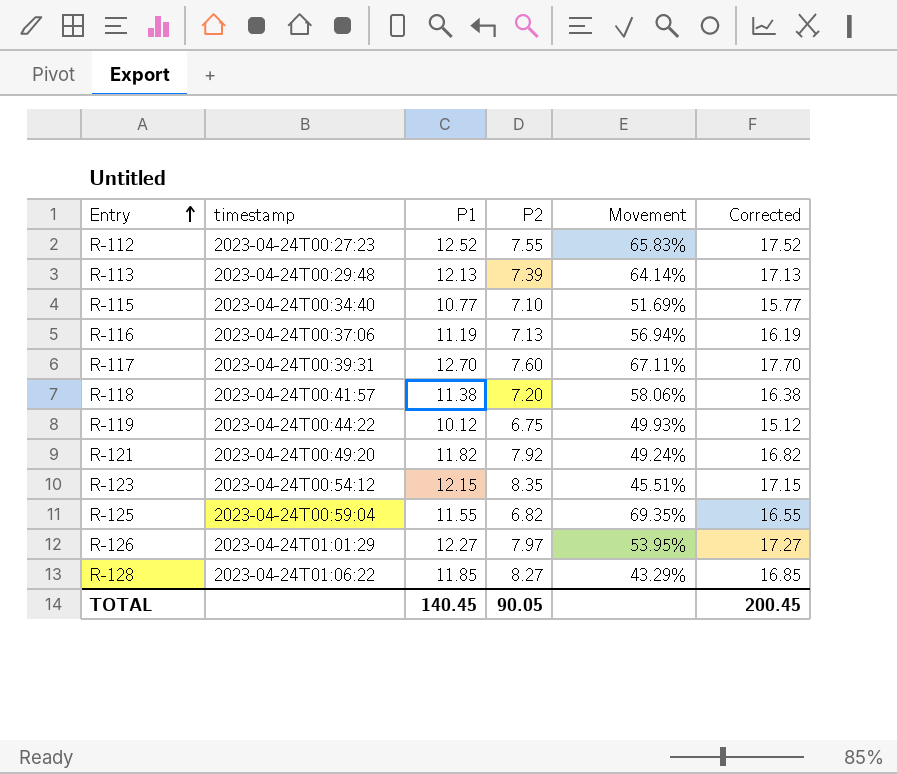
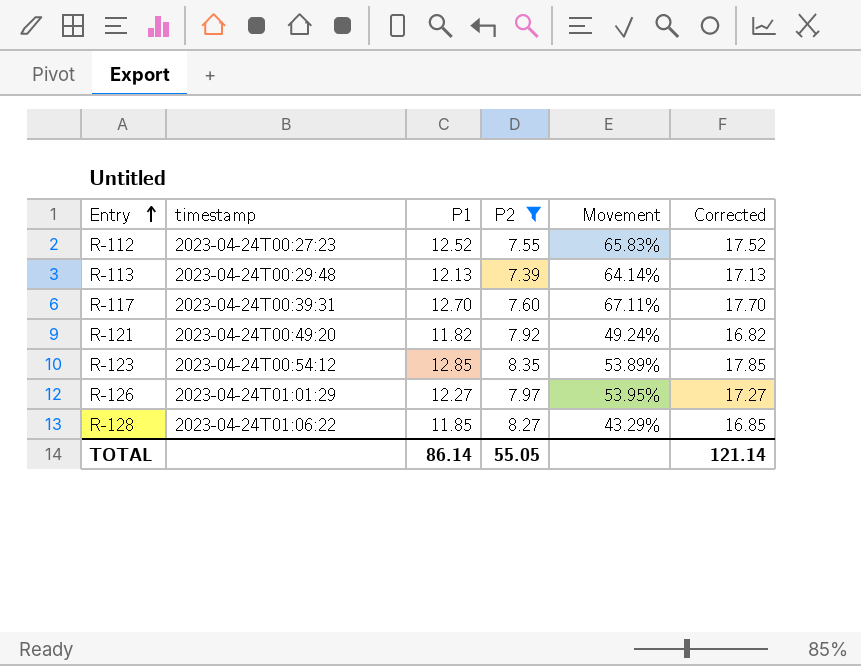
filter: none -> P2 >= 7.39
R-123 | P1: 12.15 -> 12.85
R-123 | Movement: 45.51% -> 53.89%
R-123 | Corrected: 17.15 -> 17.85
TOTAL | P1: 140.45 -> 86.14
TOTAL | P2: 90.05 -> 55.05
TOTAL | Corrected: 200.45 -> 121.14

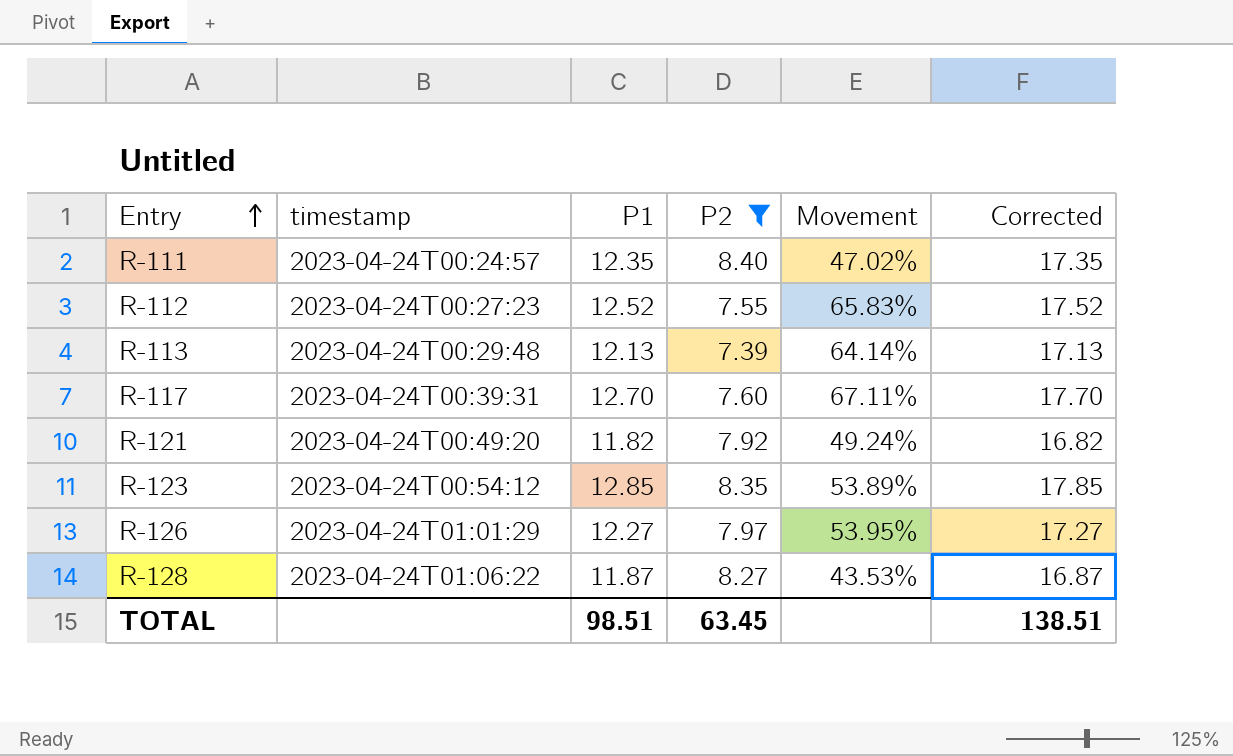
row R-111: none -> 2023-04-24T00:24:57 | 12.35 | 8.40 | 47.02% | 17.35
R-128 | P1: 11.85 -> 11.87
R-128 | Movement: 43.29% -> 43.53%
R-128 | Corrected: 16.85 -> 16.87
TOTAL | P1: 86.14 -> 98.51
TOTAL | P2: 55.05 -> 63.45
TOTAL | Corrected: 121.14 -> 138.51

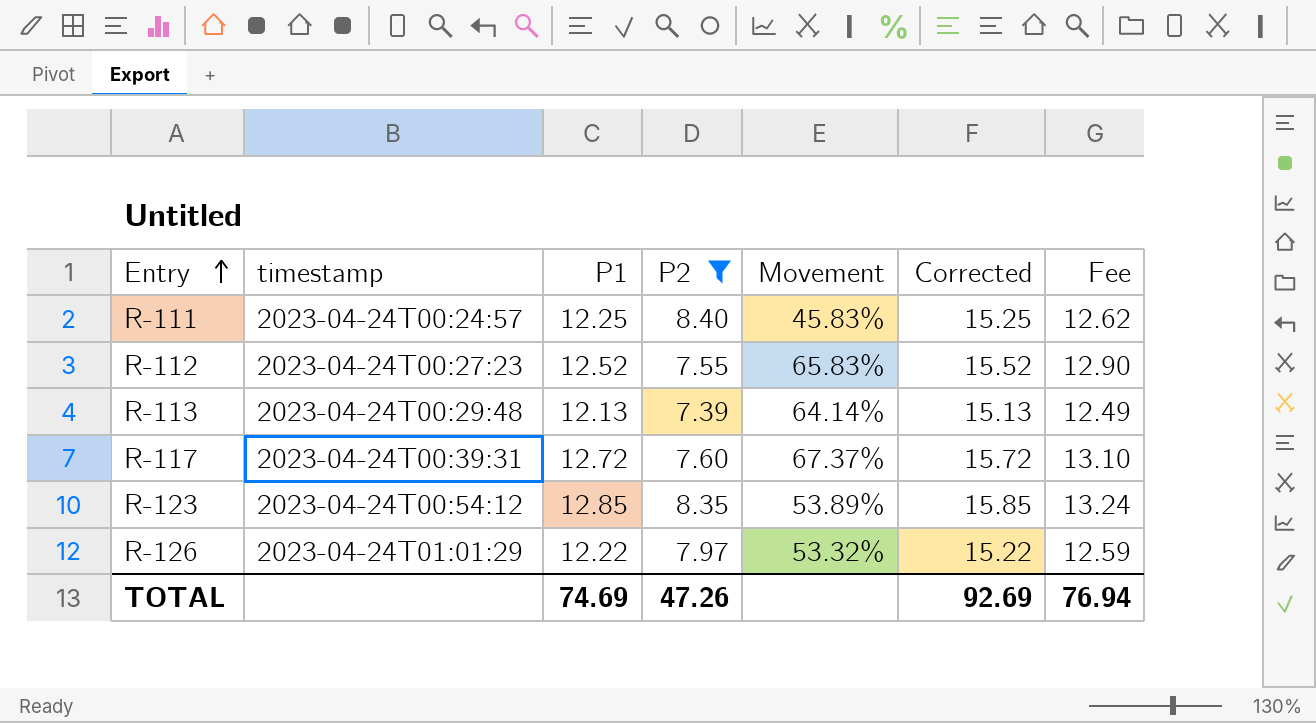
column Corrected | formula: [P1] + 5 -> [P1] + 3
column Fee | formula: none -> [P1] * 1.03
row R-121: 2023-04-24T00:49:20 | 11.82 | 7.92 | 49.24% | 16.82 -> none
row R-128: 2023-04-24T01:06:22 | 11.87 | 8.27 | 43.53% | 16.87 -> none
R-111 | P1: 12.35 -> 12.25
R-111 | Movement: 47.02% -> 45.83%
R-117 | P1: 12.70 -> 12.72
R-117 | Movement: 67.11% -> 67.37%
R-126 | P1: 12.27 -> 12.22
R-126 | Movement: 53.95% -> 53.32%
TOTAL | P1: 98.51 -> 74.69
TOTAL | P2: 63.45 -> 47.26
TOTAL | Corrected: 138.51 -> 92.69

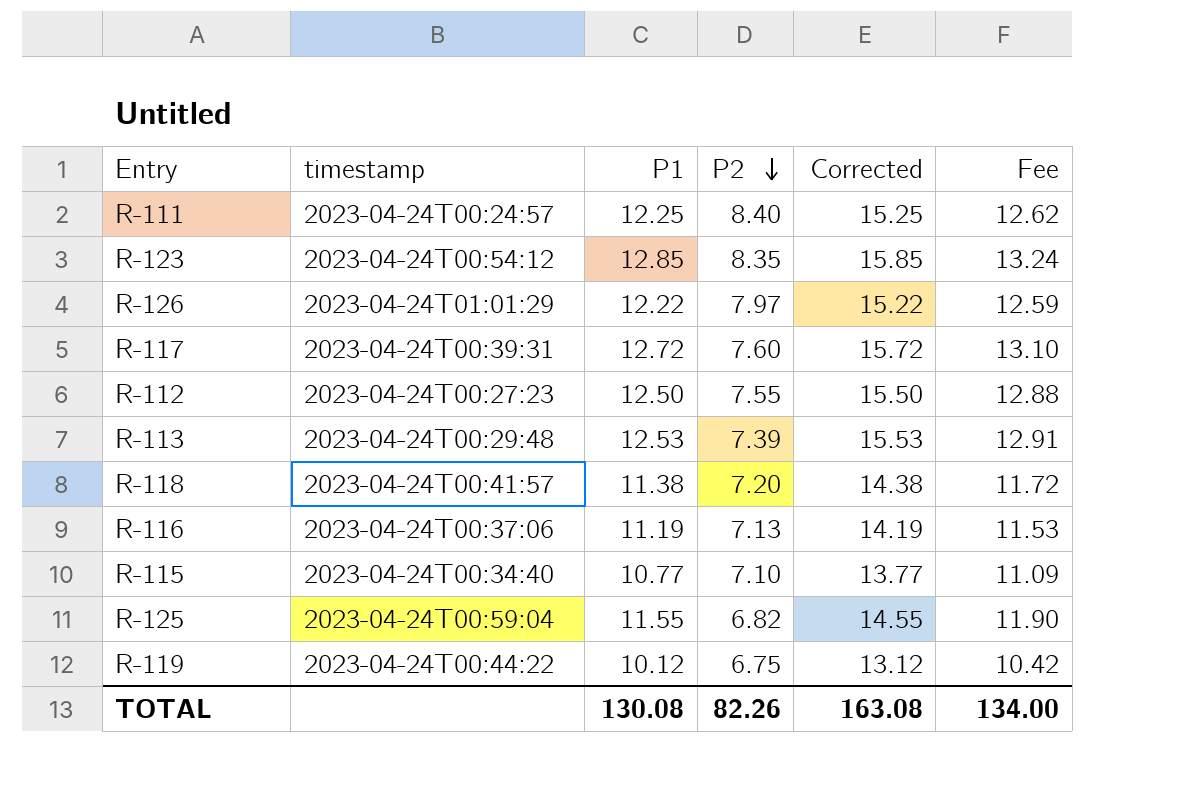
filter: P2 >= 7.39 -> none
row order: Entry ascending -> P2 descending
column Movement | formula: ([P1] - [P2]) / [P2] -> none
R-112 | P1: 12.52 -> 12.50
R-112 | Corrected: 15.52 -> 15.50
R-112 | Fee: 12.90 -> 12.88
R-113 | P1: 12.13 -> 12.53
R-113 | Corrected: 15.13 -> 15.53
R-113 | Fee: 12.49 -> 12.91
TOTAL | P1: 74.69 -> 130.08
TOTAL | P2: 47.26 -> 82.26
TOTAL | Corrected: 92.69 -> 163.08
TOTAL | Fee: 76.94 -> 134.00

